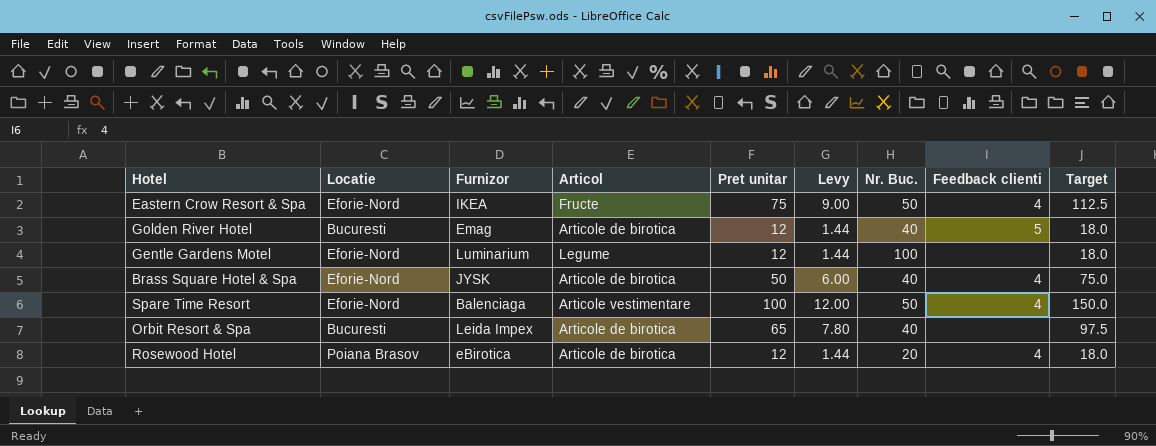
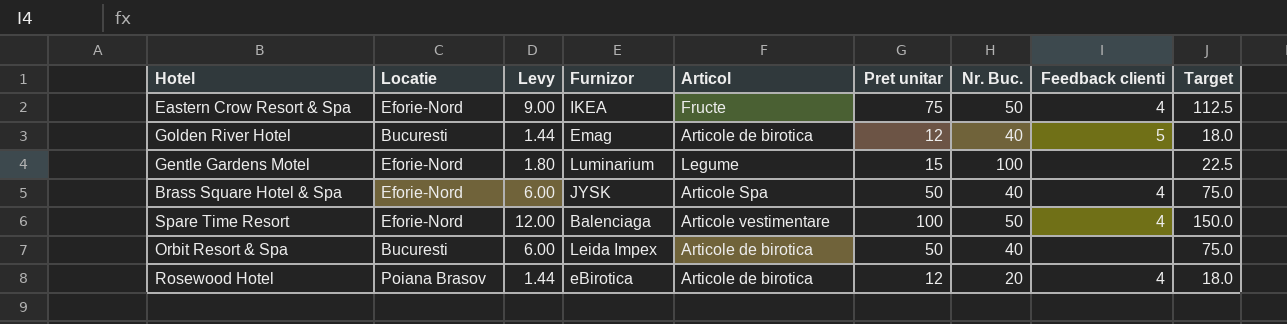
column Levy | position: 6 -> 3
Gentle Gardens Motel | Levy: 1.44 -> 1.80
Gentle Gardens Motel | Pret unitar: 12 -> 15
Gentle Gardens Motel | Target: 18.0 -> 22.5
Brass Square Hotel & Spa | Articol: Articole de birotica -> Articole Spa
Orbit Resort & Spa | Levy: 7.80 -> 6.00
Orbit Resort & Spa | Pret unitar: 65 -> 50
Orbit Resort & Spa | Target: 97.5 -> 75.0

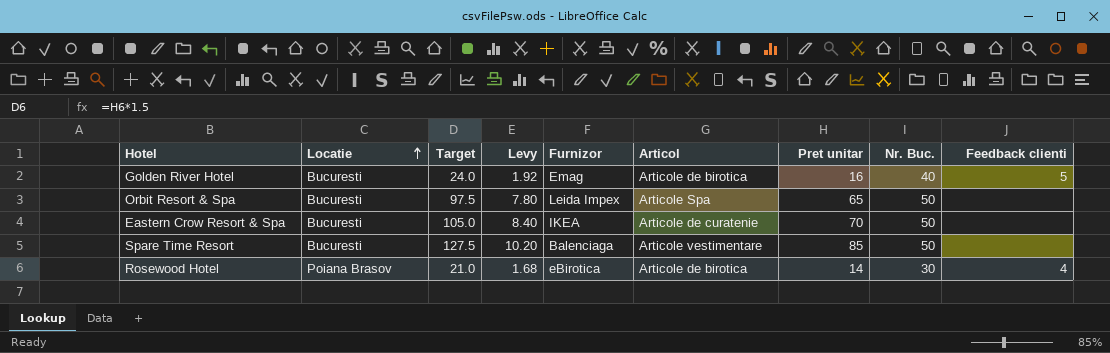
row order: none -> Locatie ascending
column Target | position: 9 -> 3
row Gentle Gardens Motel: Eforie-Nord | 1.80 | Luminarium | Legume | 15 | 100 | none | 22.5 -> none
row Brass Square Hotel & Spa: Eforie-Nord | 6.00 | JYSK | Articole Spa | 50 | 40 | 4 | 75.0 -> none
Golden River Hotel | Target: 18.0 -> 24.0
Golden River Hotel | Levy: 1.44 -> 1.92
Golden River Hotel | Pret unitar: 12 -> 16
Orbit Resort & Spa | Target: 75.0 -> 97.5
Orbit Resort & Spa | Levy: 6.00 -> 7.80
Orbit Resort & Spa | Articol: Articole de birotica -> Articole Spa
Orbit Resort & Spa | Pret unitar: 50 -> 65
Orbit Resort & Spa | Nr. Buc.: 40 -> 50
Eastern Crow Resort & Spa | Locatie: Eforie-Nord -> Bucuresti
Eastern Crow Resort & Spa | Target: 112.5 -> 105.0
Eastern Crow Resort & Spa | Levy: 9.00 -> 8.40
Eastern Crow Resort & Spa | Articol: Fructe -> Articole de curatenie
Eastern Crow Resort & Spa | Pret unitar: 75 -> 70
Eastern Crow Resort & Spa | Feedback clienti: 4 -> none
Spare Time Resort | Locatie: Eforie-Nord -> Bucuresti
Spare Time Resort | Target: 150.0 -> 127.5
Spare Time Resort | Levy: 12.00 -> 10.20
Spare Time Resort | Pret unitar: 100 -> 85
Spare Time Resort | Feedback clienti: 4 -> none
Rosewood Hotel | Target: 18.0 -> 21.0
Rosewood Hotel | Levy: 1.44 -> 1.68
Rosewood Hotel | Pret unitar: 12 -> 14
Rosewood Hotel | Nr. Buc.: 20 -> 30

